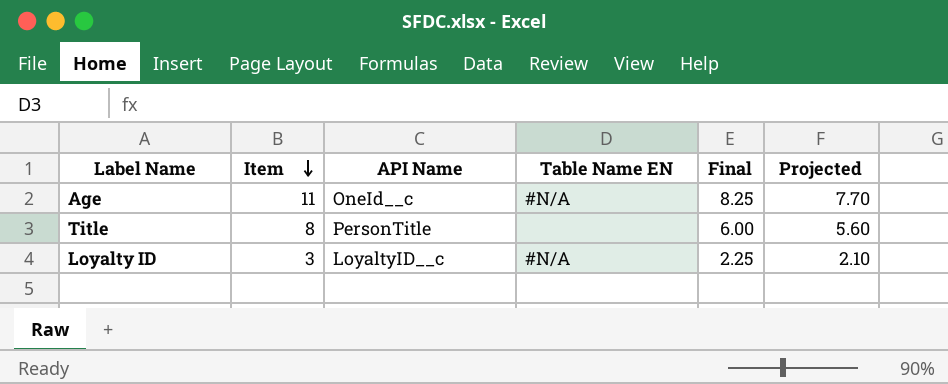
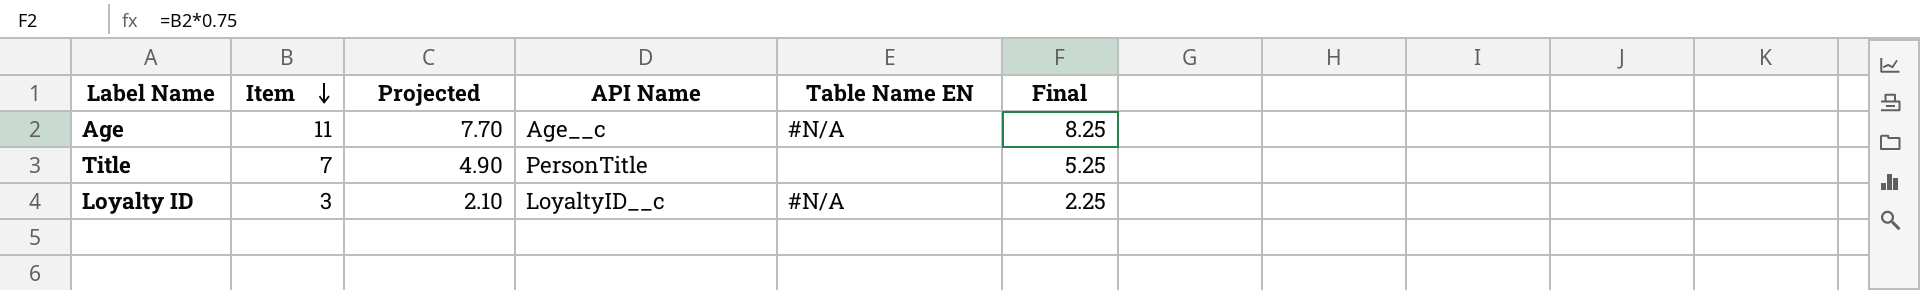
column Projected | position: 6 -> 3
Age | API Name: OneId__c -> Age__c
Title | Item: 8 -> 7
Title | Projected: 5.60 -> 4.90
Title | Final: 6.00 -> 5.25

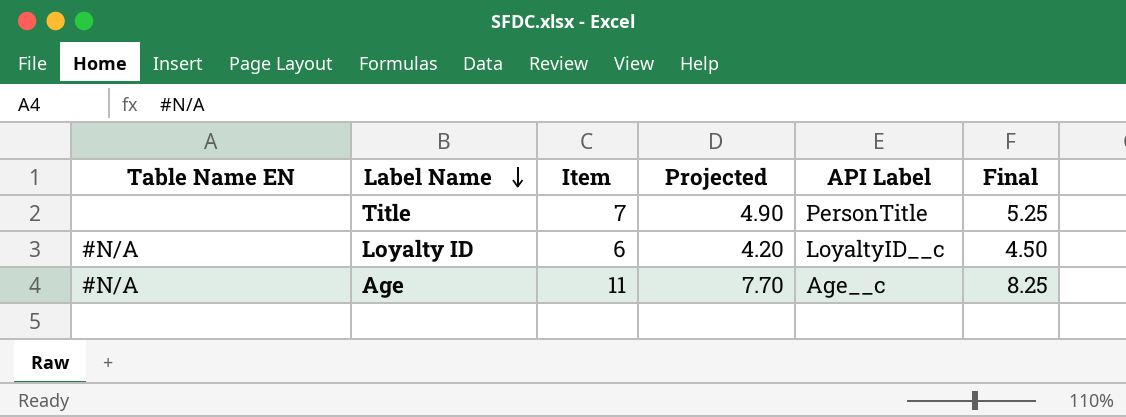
row order: Item descending -> Label Name descending
column Table Name EN | position: 5 -> 1
column name: API Name -> API Label
Loyalty ID | Item: 3 -> 6
Loyalty ID | Projected: 2.10 -> 4.20
Loyalty ID | Final: 2.25 -> 4.50

